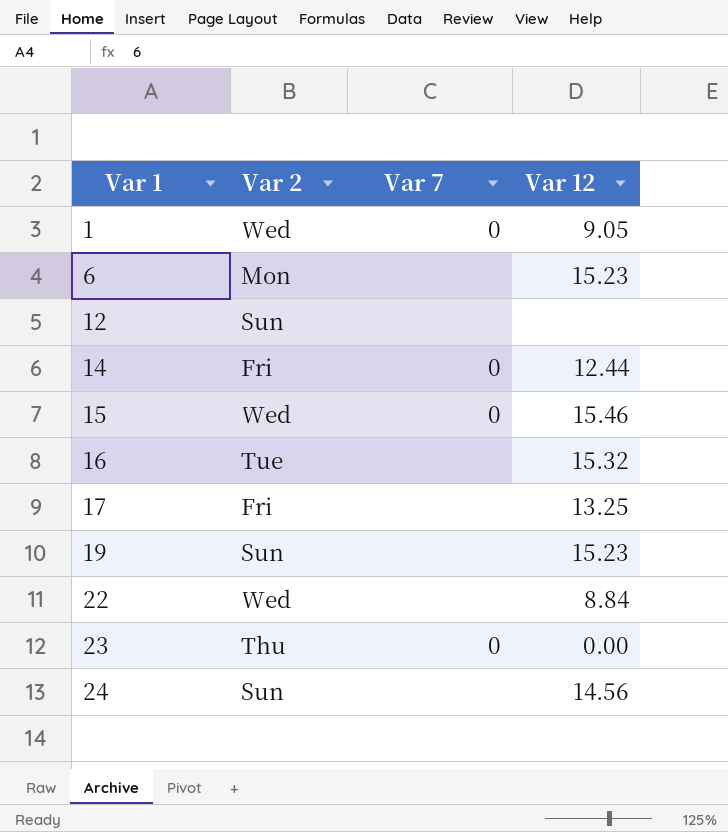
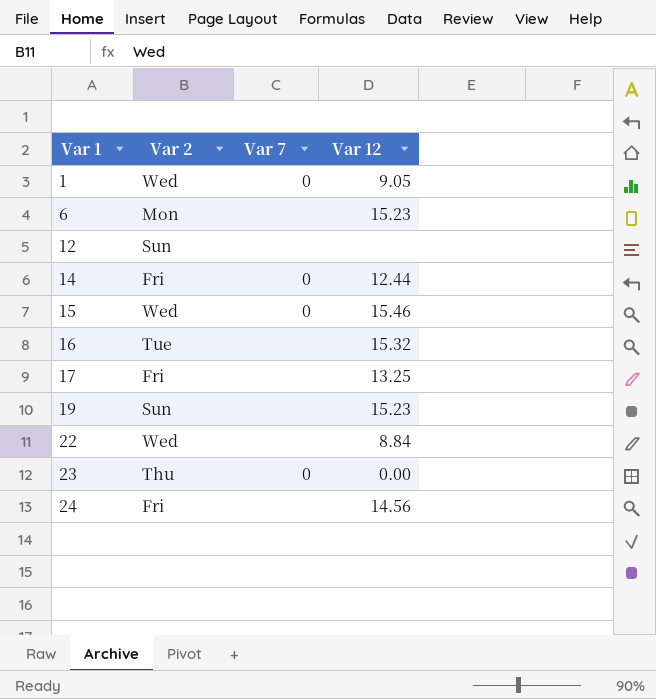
24 | Var 2: Sun -> Fri

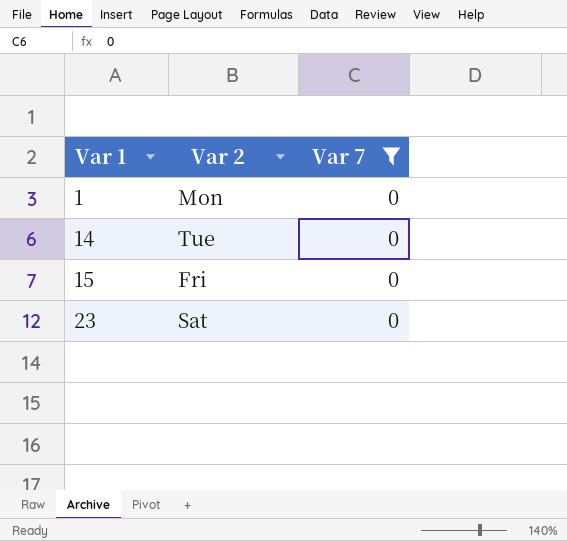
filter: none -> Var 7 = 0
column Var 12 | position: 4 -> none
1 | Var 2: Wed -> Mon
14 | Var 2: Fri -> Tue
15 | Var 2: Wed -> Fri
23 | Var 2: Thu -> Sat

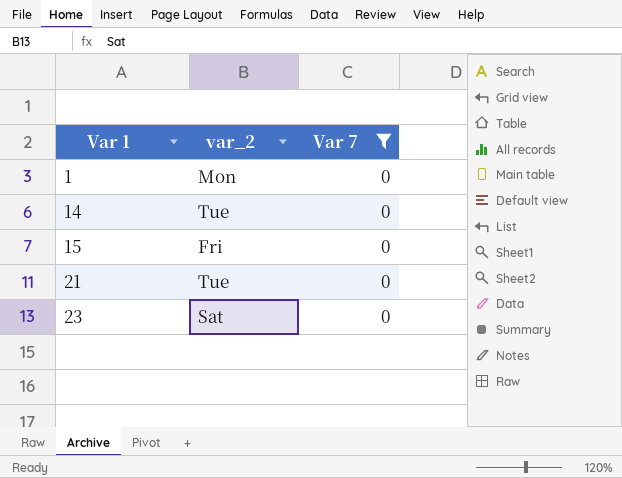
column name: Var 2 -> var_2
row 21: none -> Tue | 0

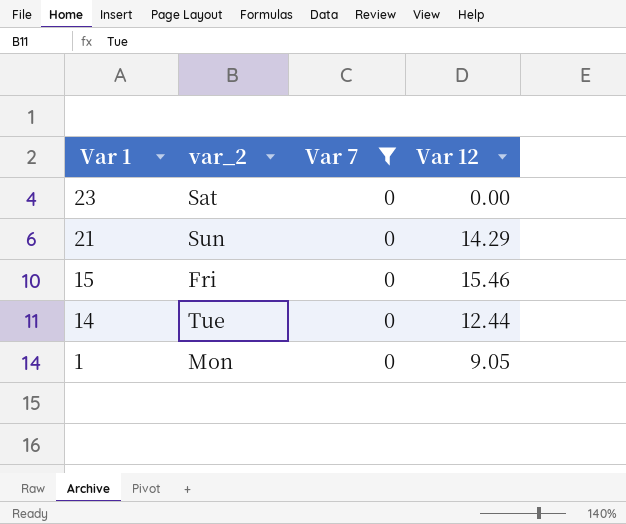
row order: Var 1 ascending -> Var 1 descending
column Var 12 | position: none -> 4
21 | var_2: Tue -> Sun

